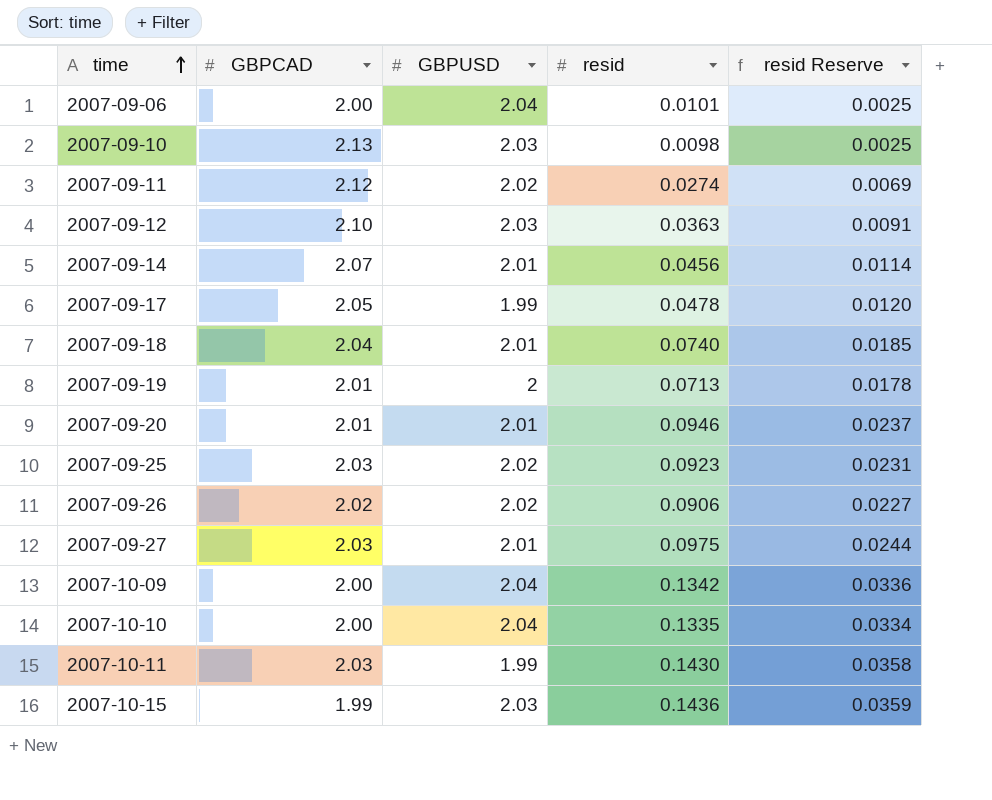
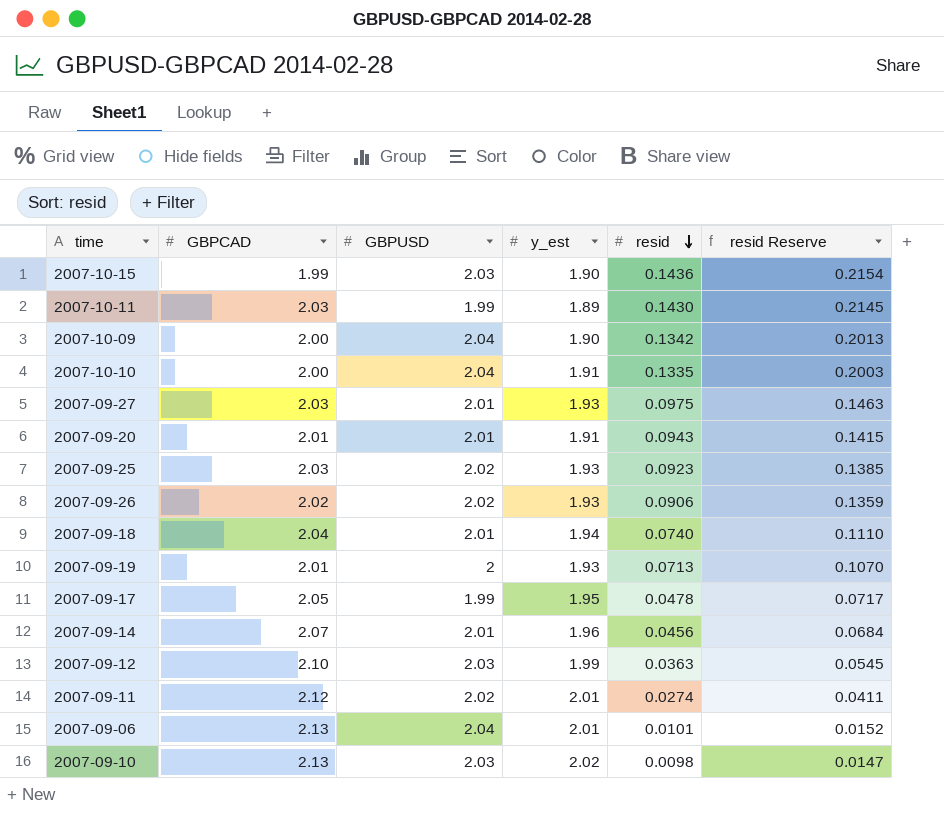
row order: time ascending -> resid descending
column y_est | position: none -> 4
column resid Reserve | formula: [resid] * 0.25 -> [resid] * 1.5
2007-09-20 | resid: 0.0946 -> 0.0943
2007-09-06 | GBPCAD: 2.00 -> 2.13

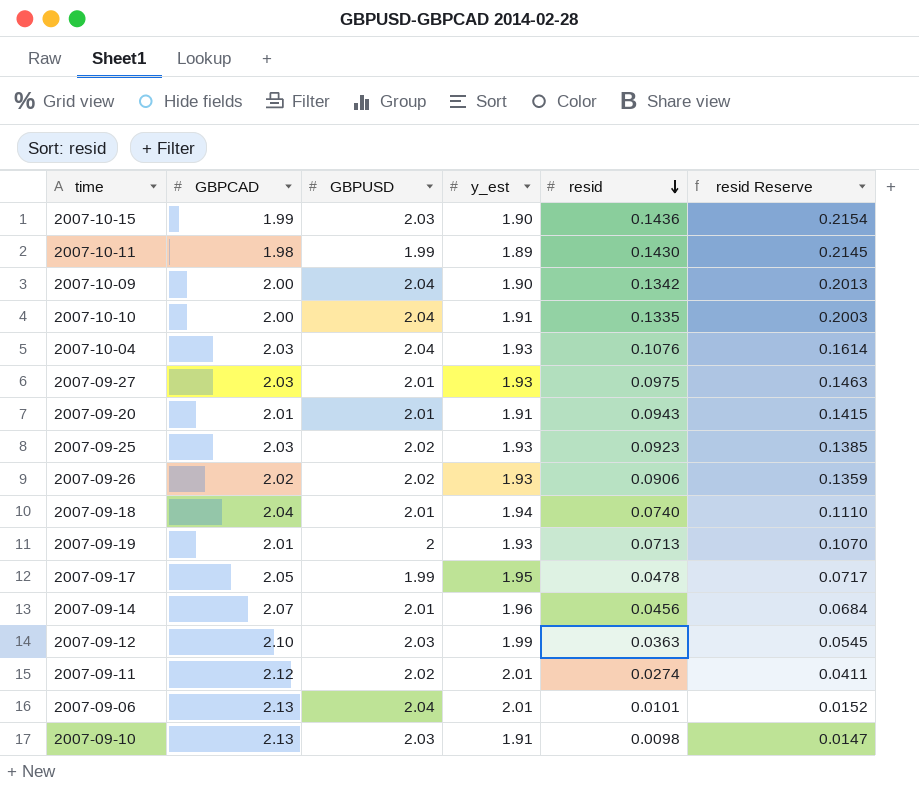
2007-10-11 | GBPCAD: 2.03 -> 1.98
row 2007-10-04: none -> 2.03 | 2.04 | 1.93 | 0.1076 | 0.1614
2007-09-10 | y_est: 2.02 -> 1.91

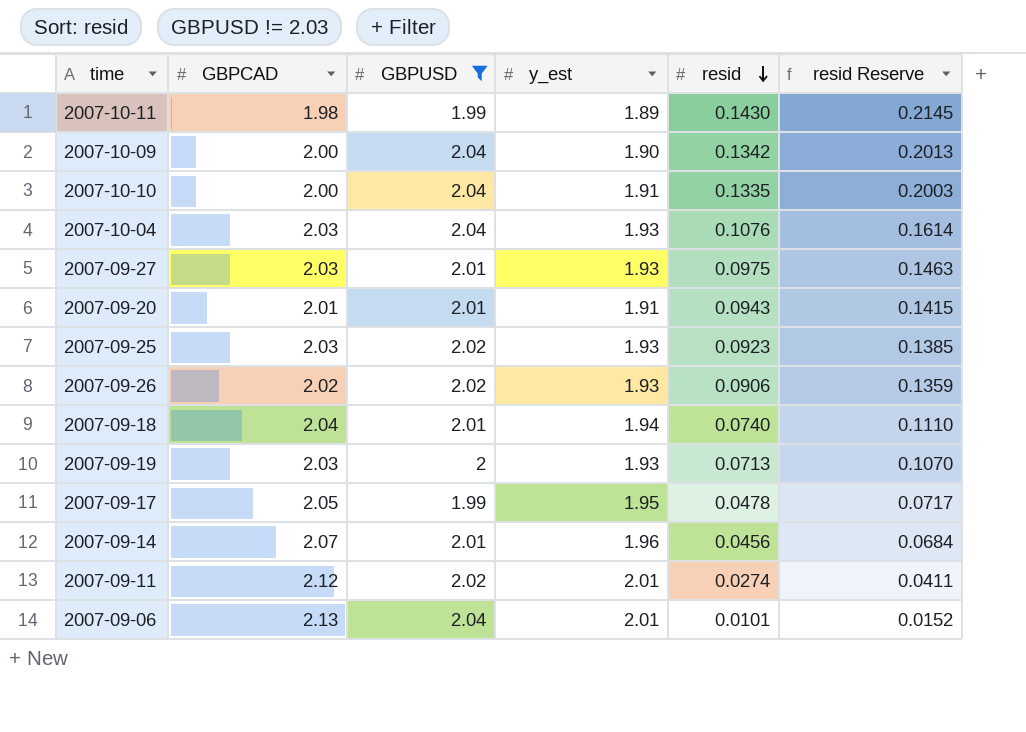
filter: none -> GBPUSD != 2.03
2007-09-19 | GBPCAD: 2.01 -> 2.03

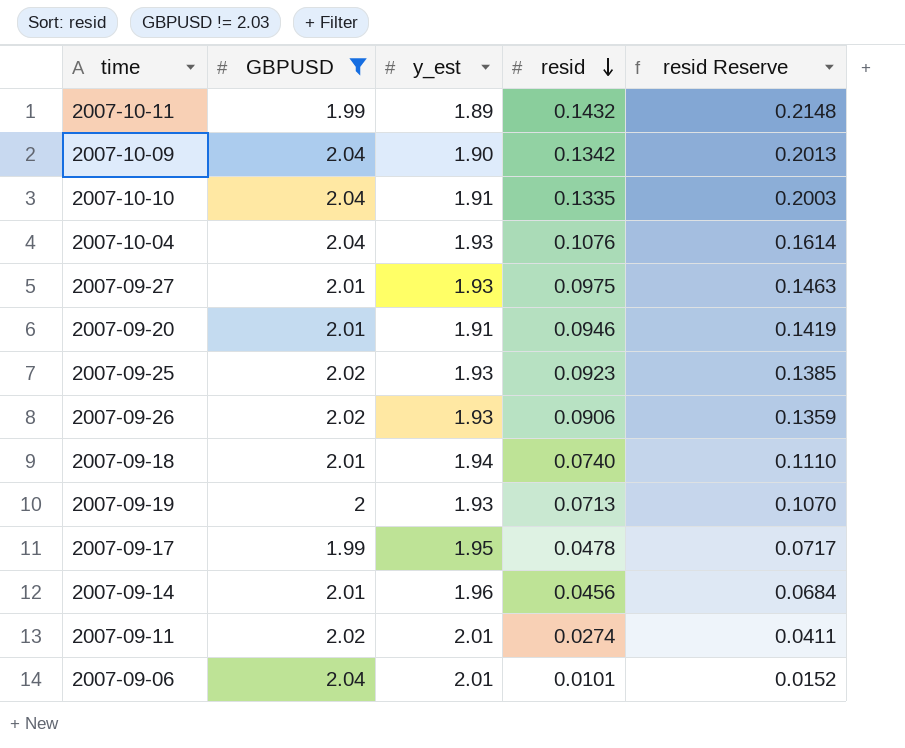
column GBPCAD | position: 2 -> none
2007-10-11 | resid: 0.1430 -> 0.1432
2007-10-11 | resid Reserve: 0.2145 -> 0.2148
2007-09-20 | resid: 0.0943 -> 0.0946
2007-09-20 | resid Reserve: 0.1415 -> 0.1419

